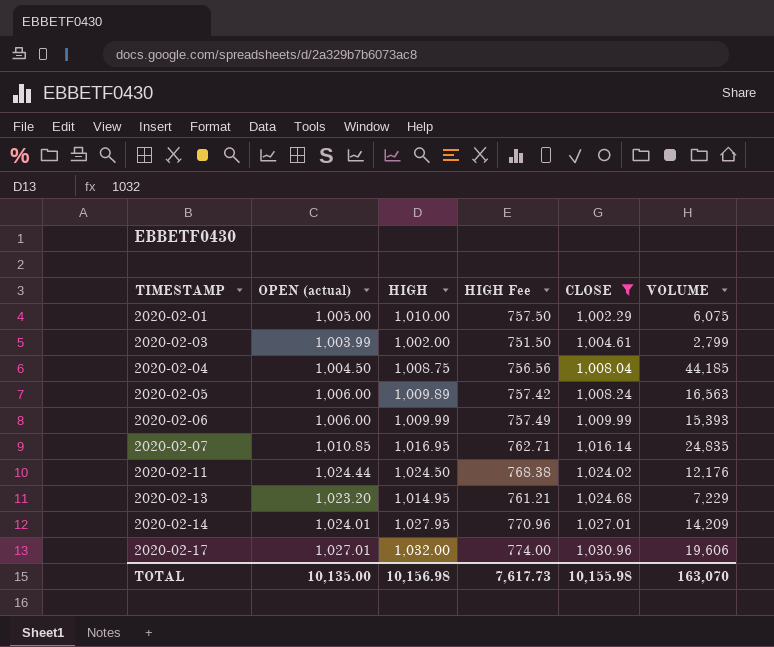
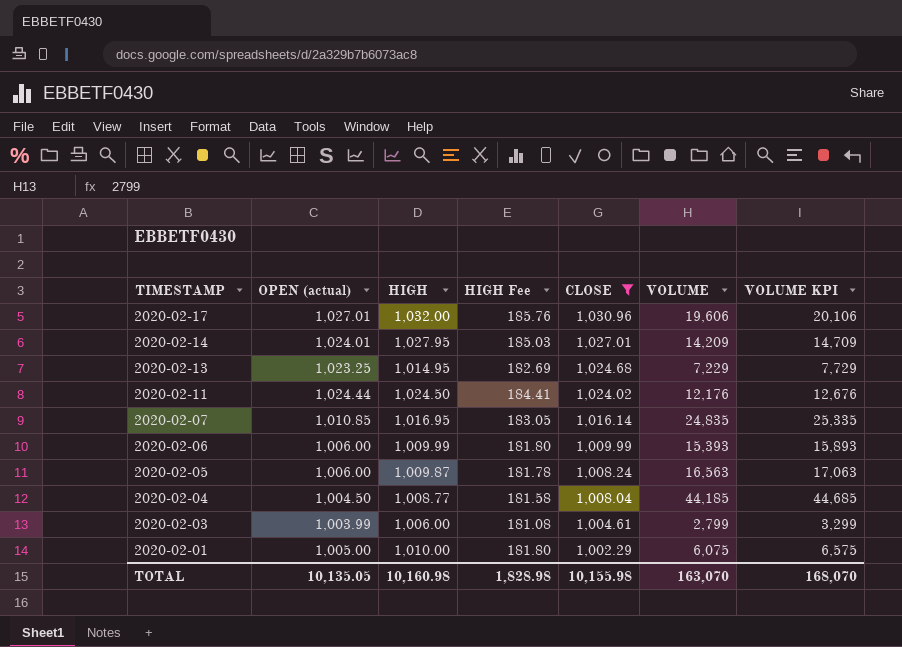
row order: TIMESTAMP ascending -> TIMESTAMP descending
column HIGH Fee | formula: [HIGH] * 0.75 -> [HIGH] * 0.18
column VOLUME KPI | formula: none -> [VOLUME] + 500
2020-02-13 | OPEN (actual): 1,023.20 -> 1,023.25
2020-02-05 | HIGH: 1,009.89 -> 1,009.87
2020-02-04 | HIGH: 1,008.75 -> 1,008.77
2020-02-03 | HIGH: 1,002.00 -> 1,006.00
TOTAL | OPEN (actual): 10,135.00 -> 10,135.05
TOTAL | HIGH: 10,156.98 -> 10,160.98
TOTAL | HIGH Fee: 7,617.73 -> 1,828.98

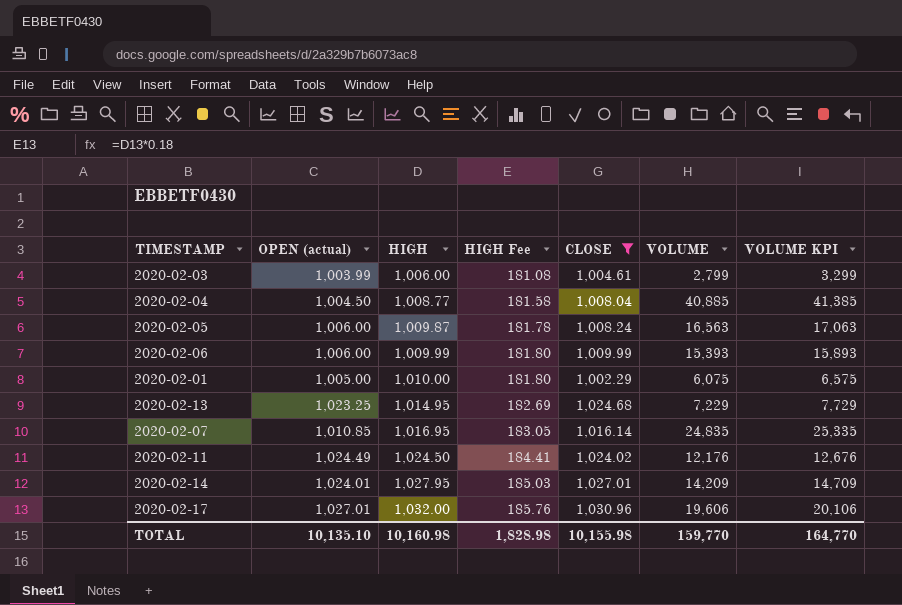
row order: TIMESTAMP descending -> HIGH ascending
2020-02-04 | VOLUME: 44,185 -> 40,885
2020-02-04 | VOLUME KPI: 44,685 -> 41,385
2020-02-11 | OPEN (actual): 1,024.44 -> 1,024.49
TOTAL | OPEN (actual): 10,135.05 -> 10,135.10
TOTAL | VOLUME: 163,070 -> 159,770
TOTAL | VOLUME KPI: 168,070 -> 164,770

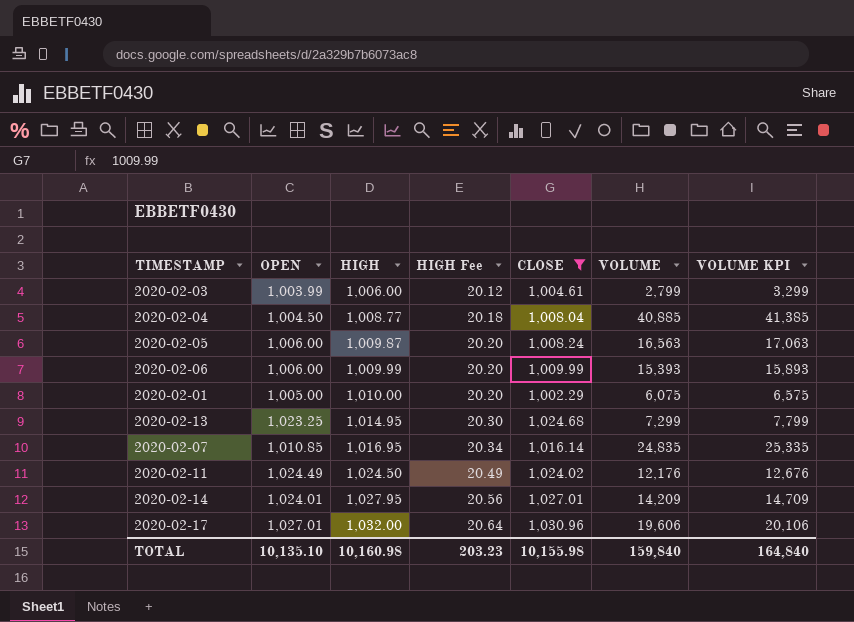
column name: OPEN (actual) -> OPEN
column HIGH Fee | formula: [HIGH] * 0.18 -> [HIGH] * 0.02
2020-02-13 | VOLUME: 7,229 -> 7,299
2020-02-13 | VOLUME KPI: 7,729 -> 7,799
TOTAL | HIGH Fee: 1,828.98 -> 203.23
TOTAL | VOLUME: 159,770 -> 159,840
TOTAL | VOLUME KPI: 164,770 -> 164,840

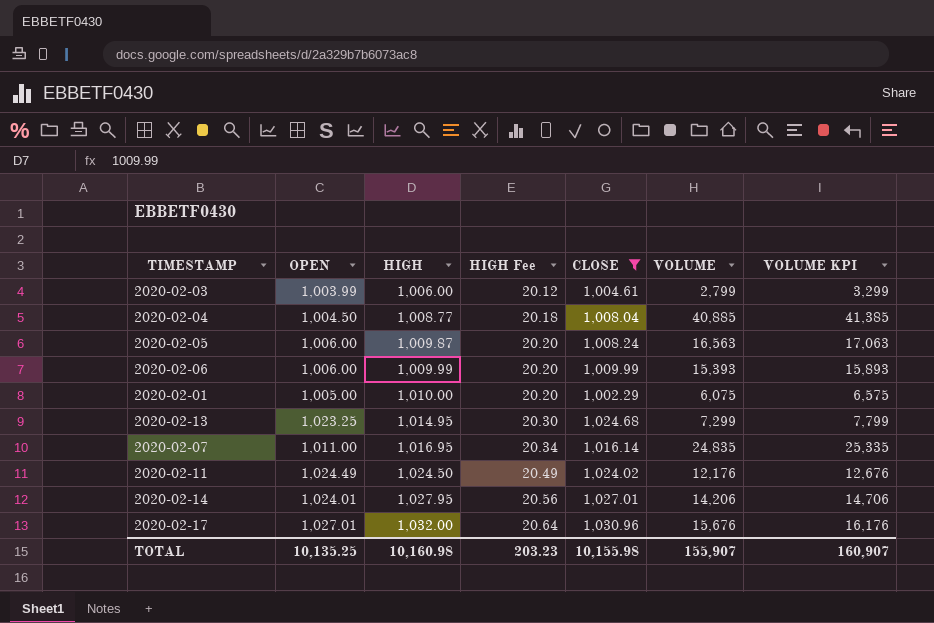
2020-02-07 | OPEN: 1,010.85 -> 1,011.00
2020-02-14 | VOLUME: 14,209 -> 14,206
2020-02-14 | VOLUME KPI: 14,709 -> 14,706
2020-02-17 | VOLUME: 19,606 -> 15,676
2020-02-17 | VOLUME KPI: 20,106 -> 16,176
TOTAL | OPEN: 10,135.10 -> 10,135.25
TOTAL | VOLUME: 159,840 -> 155,907
TOTAL | VOLUME KPI: 164,840 -> 160,907

